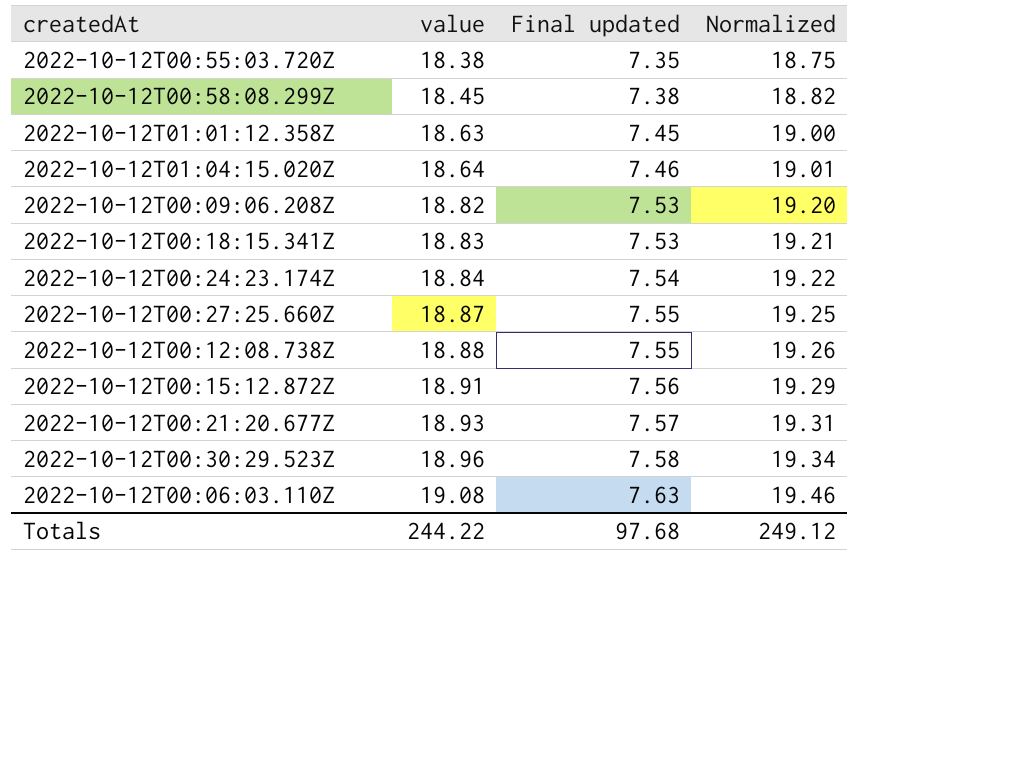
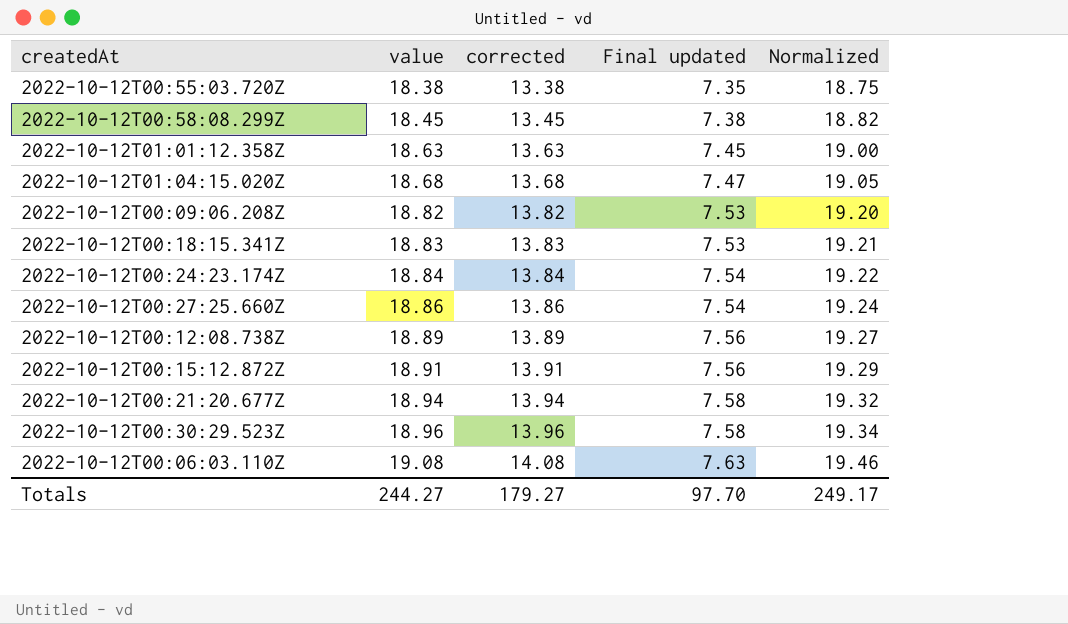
column corrected | formula: none -> [value] - 5
2022-10-12T01:04:15.020Z | value: 18.64 -> 18.68
2022-10-12T01:04:15.020Z | Final updated: 7.46 -> 7.47
2022-10-12T01:04:15.020Z | Normalized: 19.01 -> 19.05
2022-10-12T00:27:25.660Z | value: 18.87 -> 18.86
2022-10-12T00:27:25.660Z | Final updated: 7.55 -> 7.54
2022-10-12T00:27:25.660Z | Normalized: 19.25 -> 19.24
2022-10-12T00:12:08.738Z | value: 18.88 -> 18.89
2022-10-12T00:12:08.738Z | Final updated: 7.55 -> 7.56
2022-10-12T00:12:08.738Z | Normalized: 19.26 -> 19.27
2022-10-12T00:21:20.677Z | value: 18.93 -> 18.94
2022-10-12T00:21:20.677Z | Final updated: 7.57 -> 7.58
2022-10-12T00:21:20.677Z | Normalized: 19.31 -> 19.32
Totals | value: 244.22 -> 244.27
Totals | Final updated: 97.68 -> 97.70
Totals | Normalized: 249.12 -> 249.17

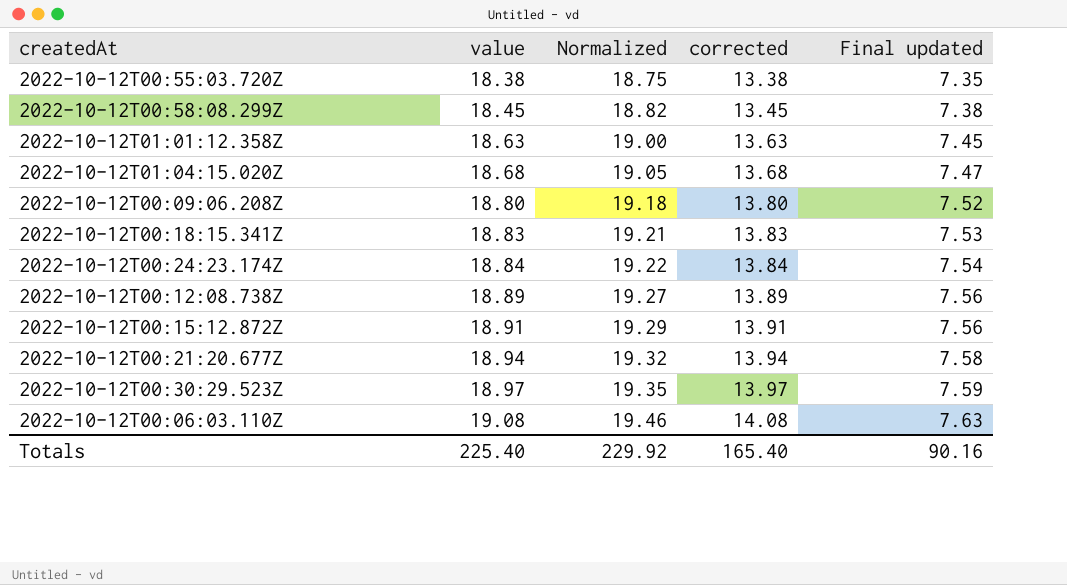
column Normalized | position: 5 -> 3
row 2022-10-12T00:27:25.660Z: 18.86 | 13.86 | 7.54 | 19.24 -> none
2022-10-12T00:09:06.208Z | value: 18.82 -> 18.80
2022-10-12T00:09:06.208Z | Normalized: 19.20 -> 19.18
2022-10-12T00:09:06.208Z | corrected: 13.82 -> 13.80
2022-10-12T00:09:06.208Z | Final updated: 7.53 -> 7.52
2022-10-12T00:30:29.523Z | value: 18.96 -> 18.97
2022-10-12T00:30:29.523Z | Normalized: 19.34 -> 19.35
2022-10-12T00:30:29.523Z | corrected: 13.96 -> 13.97
2022-10-12T00:30:29.523Z | Final updated: 7.58 -> 7.59
Totals | value: 244.27 -> 225.40
Totals | Normalized: 249.17 -> 229.92
Totals | corrected: 179.27 -> 165.40
Totals | Final updated: 97.70 -> 90.16

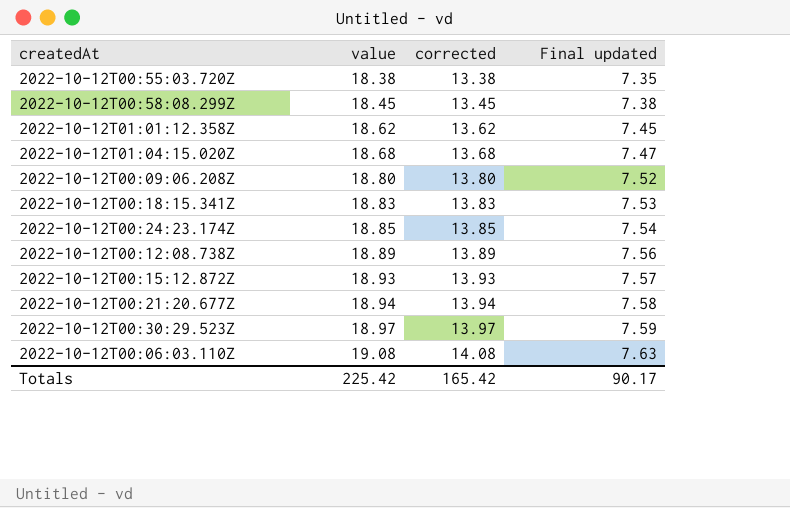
column Normalized | formula: [value] * 1.02 -> none
2022-10-12T01:01:12.358Z | value: 18.63 -> 18.62
2022-10-12T01:01:12.358Z | corrected: 13.63 -> 13.62
2022-10-12T00:24:23.174Z | value: 18.84 -> 18.85
2022-10-12T00:24:23.174Z | corrected: 13.84 -> 13.85
2022-10-12T00:15:12.872Z | value: 18.91 -> 18.93
2022-10-12T00:15:12.872Z | corrected: 13.91 -> 13.93
2022-10-12T00:15:12.872Z | Final updated: 7.56 -> 7.57
Totals | value: 225.40 -> 225.42
Totals | corrected: 165.40 -> 165.42
Totals | Final updated: 90.16 -> 90.17

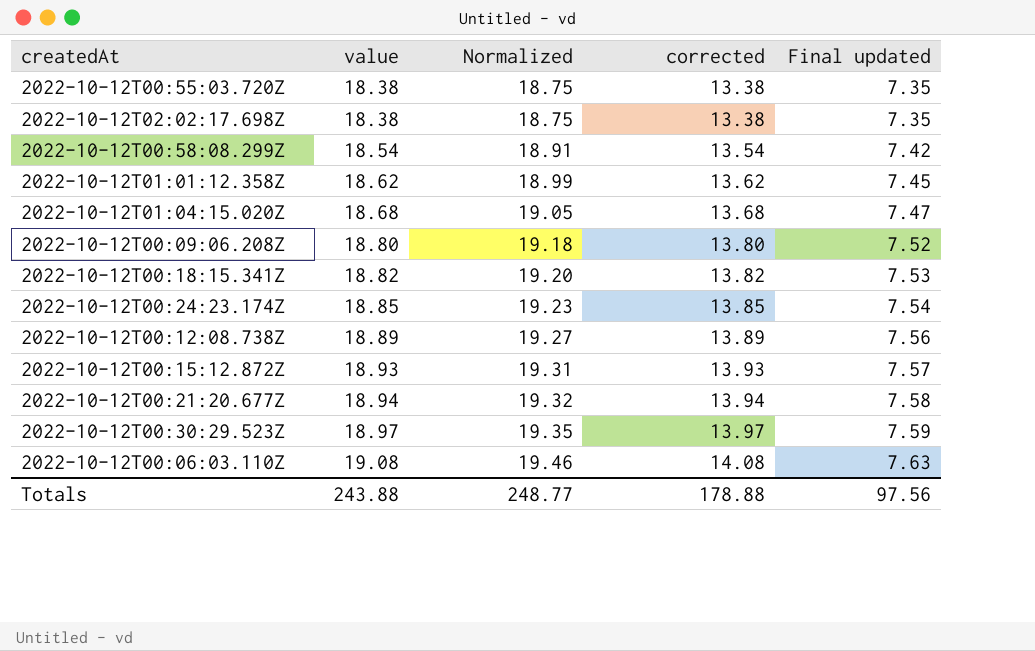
column Normalized | formula: none -> [value] * 1.02
row 2022-10-12T02:02:17.698Z: none -> 18.38 | 18.75 | 13.38 | 7.35
2022-10-12T00:58:08.299Z | value: 18.45 -> 18.54
2022-10-12T00:58:08.299Z | corrected: 13.45 -> 13.54
2022-10-12T00:58:08.299Z | Final updated: 7.38 -> 7.42
2022-10-12T00:18:15.341Z | value: 18.83 -> 18.82
2022-10-12T00:18:15.341Z | corrected: 13.83 -> 13.82
Totals | value: 225.42 -> 243.88
Totals | corrected: 165.42 -> 178.88
Totals | Final updated: 90.17 -> 97.56

